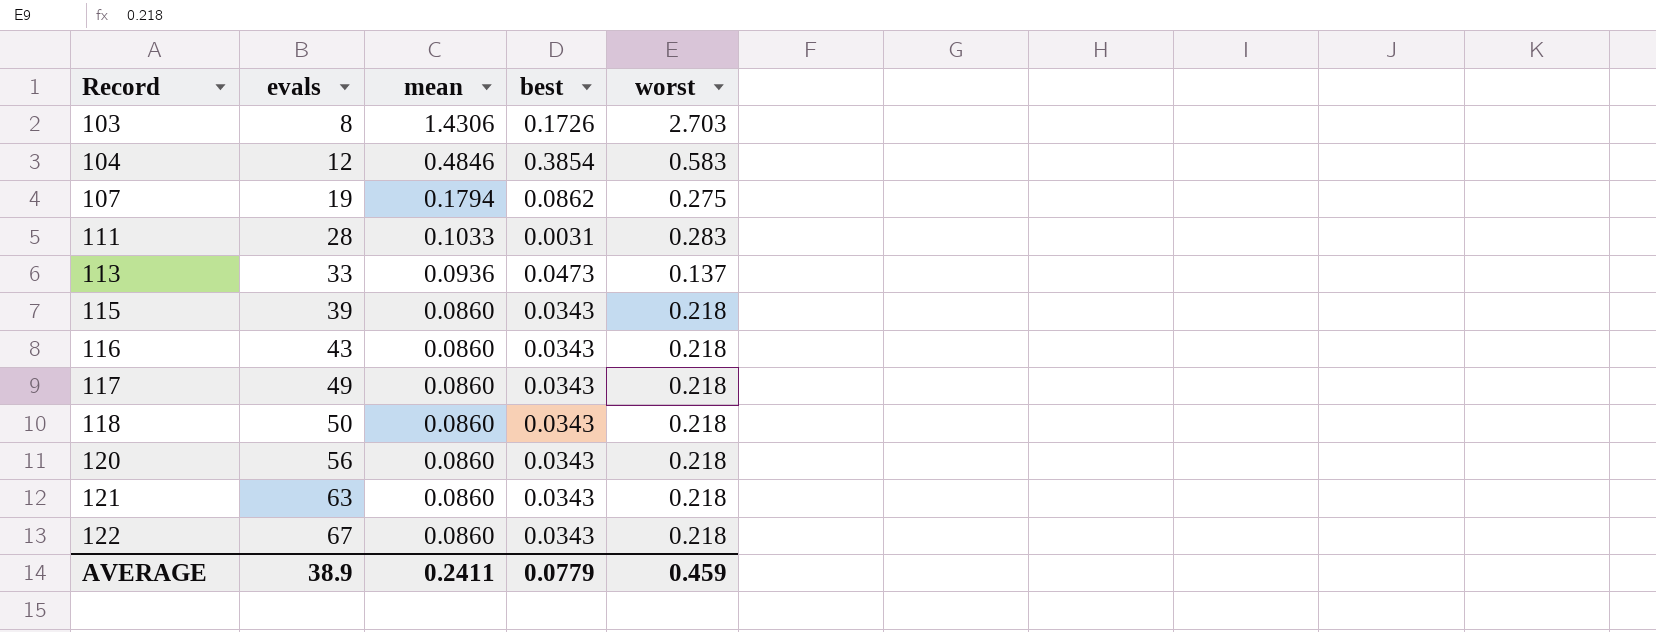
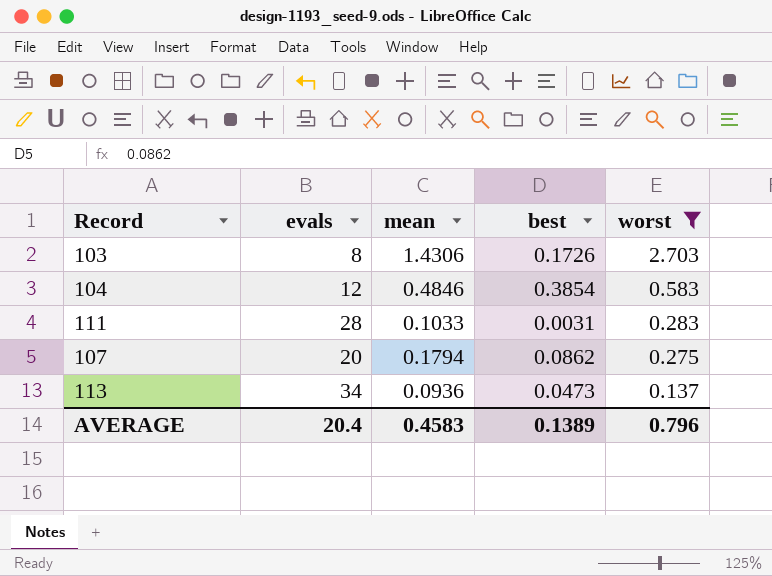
filter: none -> worst != 0.218
row order: Record ascending -> worst descending
107 | evals: 19 -> 20
113 | evals: 33 -> 34
AVERAGE | evals: 38.9 -> 20.4
AVERAGE | mean: 0.2411 -> 0.4583
AVERAGE | best: 0.0779 -> 0.1389
AVERAGE | worst: 0.459 -> 0.796

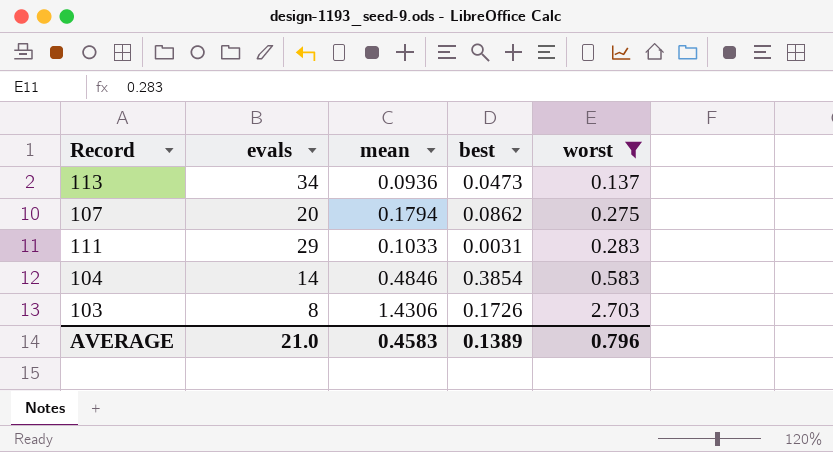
row order: worst descending -> worst ascending
111 | evals: 28 -> 29
104 | evals: 12 -> 14
AVERAGE | evals: 20.4 -> 21.0

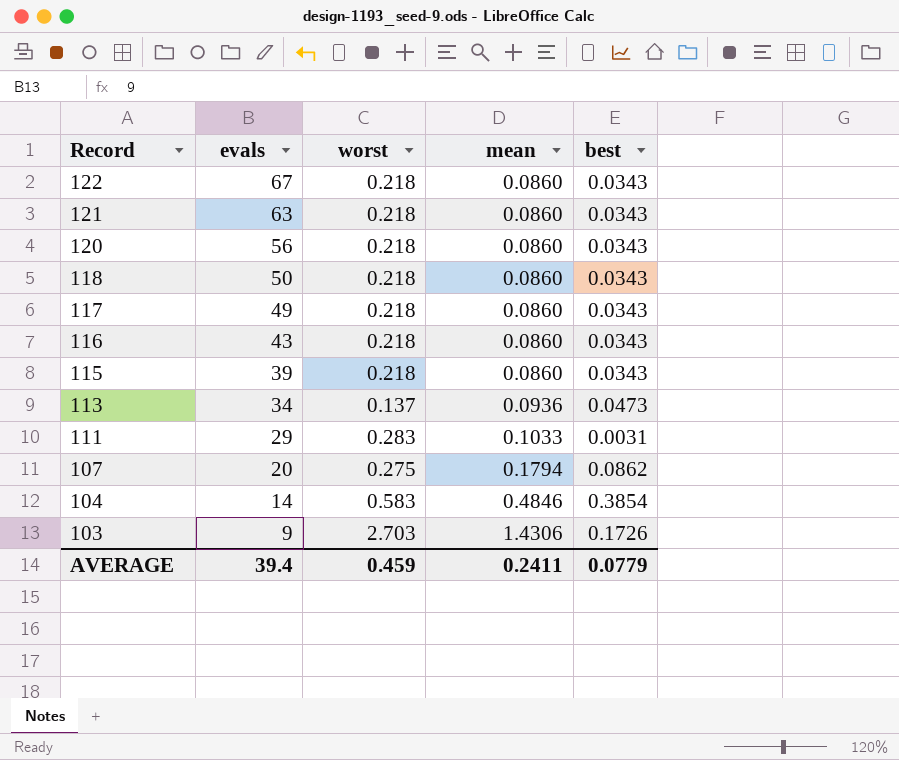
filter: worst != 0.218 -> none
row order: worst ascending -> Record descending
column worst | position: 5 -> 3
103 | evals: 8 -> 9
AVERAGE | evals: 21.0 -> 39.4
AVERAGE | worst: 0.796 -> 0.459
AVERAGE | mean: 0.4583 -> 0.2411
AVERAGE | best: 0.1389 -> 0.0779

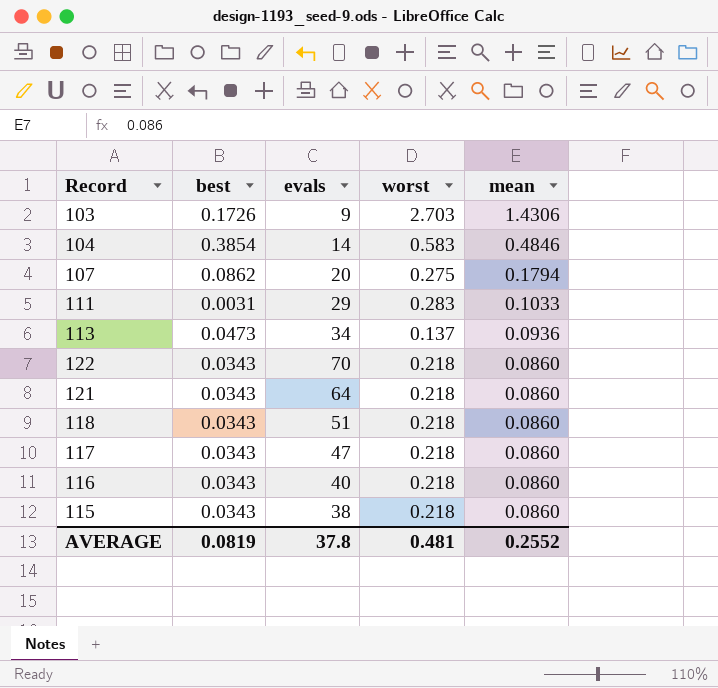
row order: Record descending -> mean descending
column best | position: 5 -> 2
row 120: 56 | 0.218 | 0.0860 | 0.0343 -> none
122 | evals: 67 -> 70
121 | evals: 63 -> 64
118 | evals: 50 -> 51
117 | evals: 49 -> 47
116 | evals: 43 -> 40
115 | evals: 39 -> 38
AVERAGE | best: 0.0779 -> 0.0819
AVERAGE | evals: 39.4 -> 37.8
AVERAGE | worst: 0.459 -> 0.481
AVERAGE | mean: 0.2411 -> 0.2552

